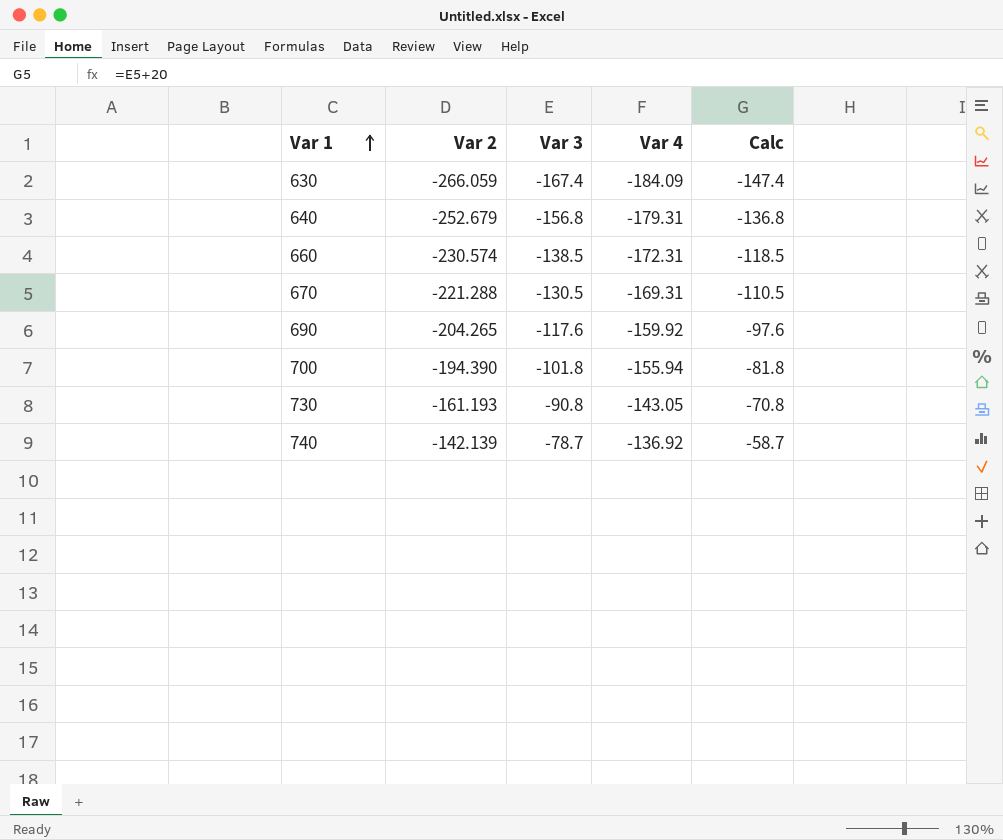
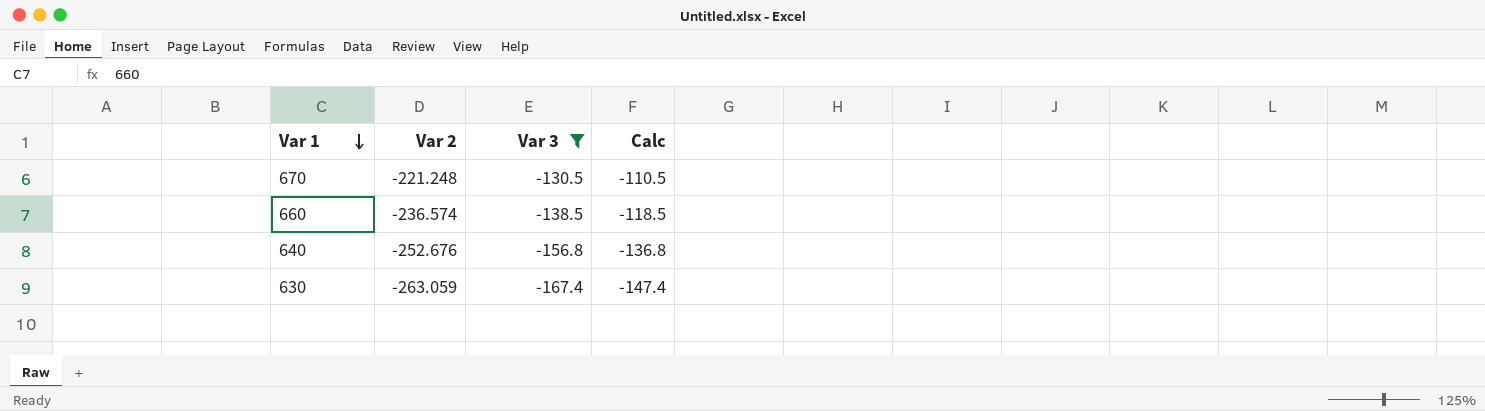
filter: none -> Var 3 <= -130.5
row order: Var 1 ascending -> Var 1 descending
column Var 4 | position: 4 -> none
670 | Var 2: -221.288 -> -221.248
660 | Var 2: -230.574 -> -236.574
640 | Var 2: -252.679 -> -252.676
630 | Var 2: -266.059 -> -263.059

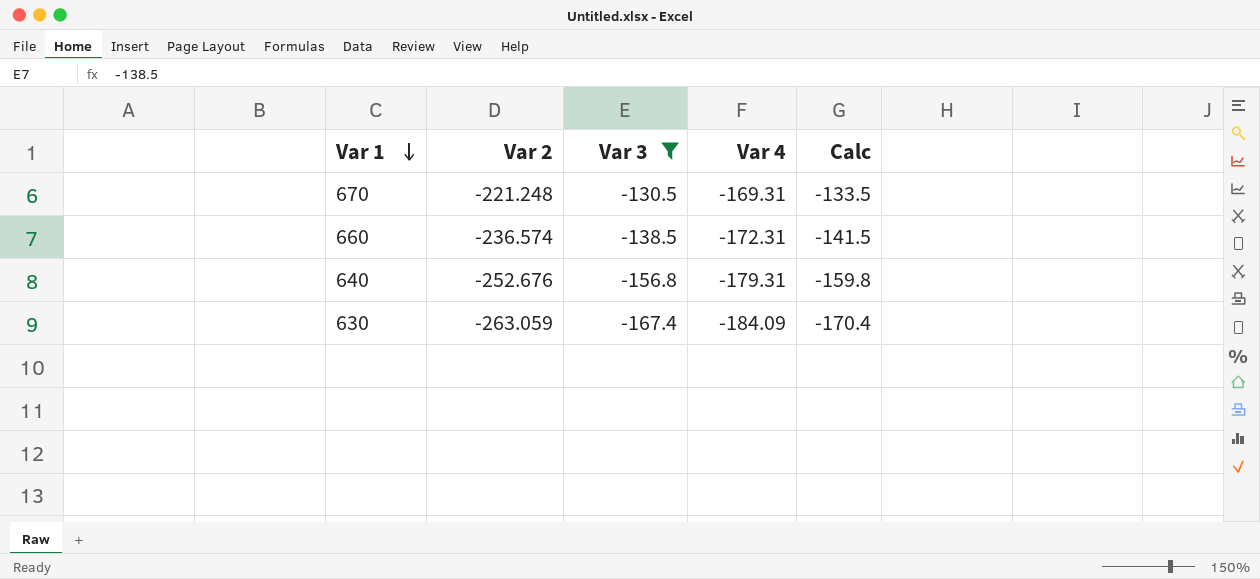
column Var 4 | position: none -> 4
column Calc | formula: [Var 3] + 20 -> [Var 3] - 3

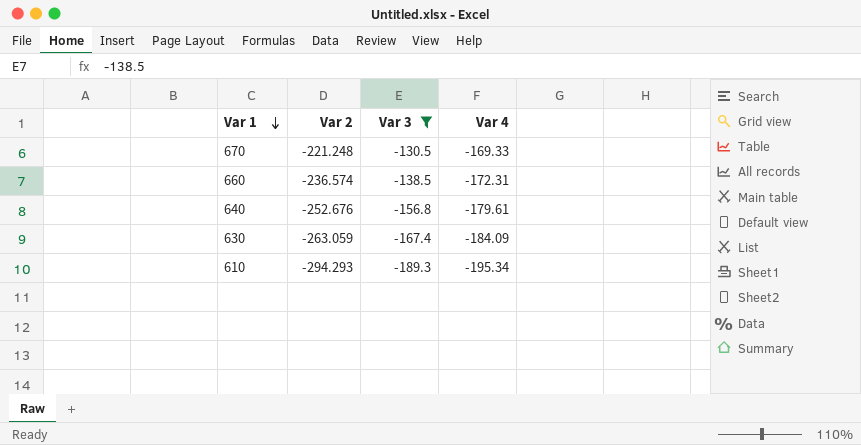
column Calc | formula: [Var 3] - 3 -> none
670 | Var 4: -169.31 -> -169.33
640 | Var 4: -179.31 -> -179.61
row 610: none -> -294.293 | -189.3 | -195.34

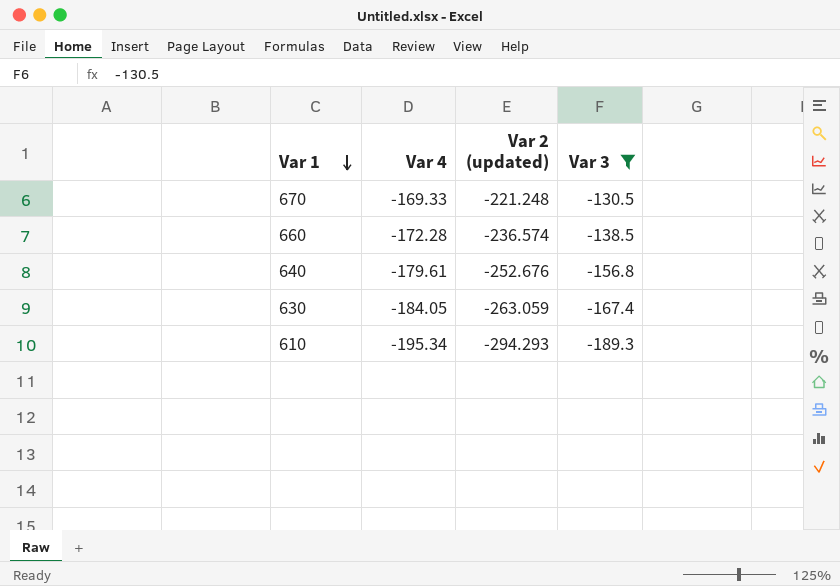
column Var 4 | position: 4 -> 2
column name: Var 2 -> Var 2 (updated)
660 | Var 4: -172.31 -> -172.28
630 | Var 4: -184.09 -> -184.05

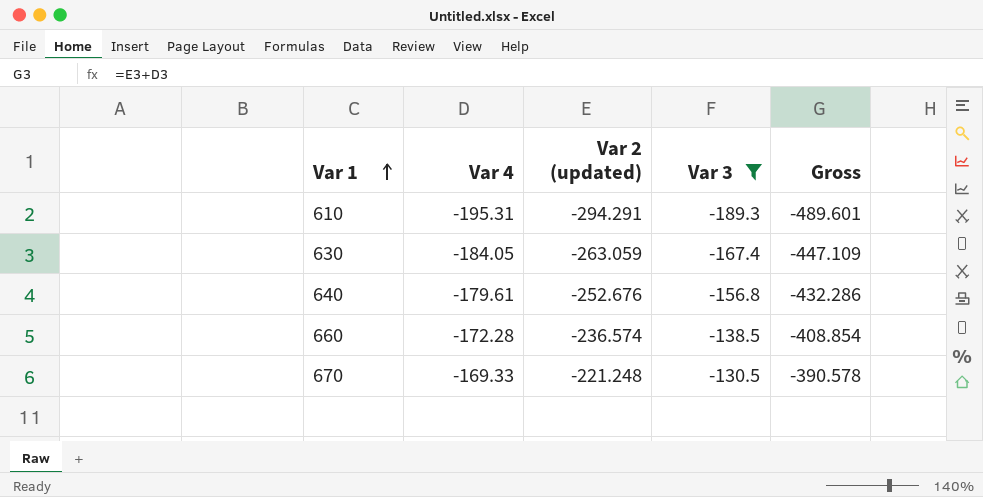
row order: Var 1 descending -> Var 1 ascending
column Gross | formula: none -> [Var 4] + [Var 2 (updated)]
610 | Var 4: -195.34 -> -195.31
610 | Var 2 (updated): -294.293 -> -294.291

